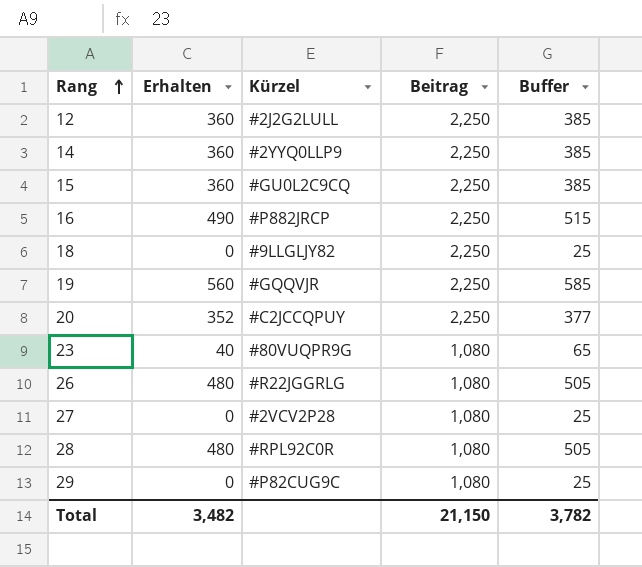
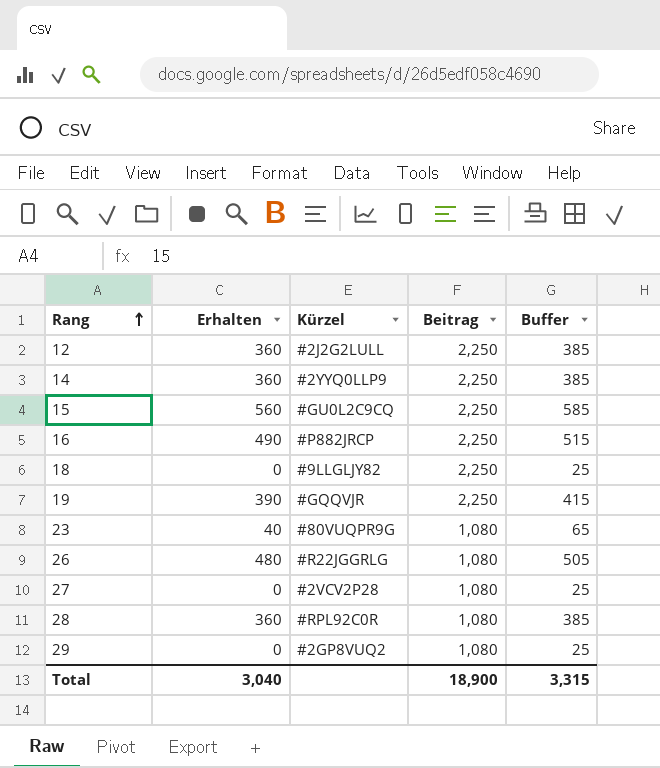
row 20: 352 | #C2JCCQPUY | 2,250 | 377 -> none
15 | Erhalten: 360 -> 560
15 | Buffer: 385 -> 585
19 | Erhalten: 560 -> 390
19 | Buffer: 585 -> 415
28 | Erhalten: 480 -> 360
28 | Buffer: 505 -> 385
29 | Kürzel: #P82CUG9C -> #2GP8VUQ2
Total | Erhalten: 3,482 -> 3,040
Total | Beitrag: 21,150 -> 18,900
Total | Buffer: 3,782 -> 3,315

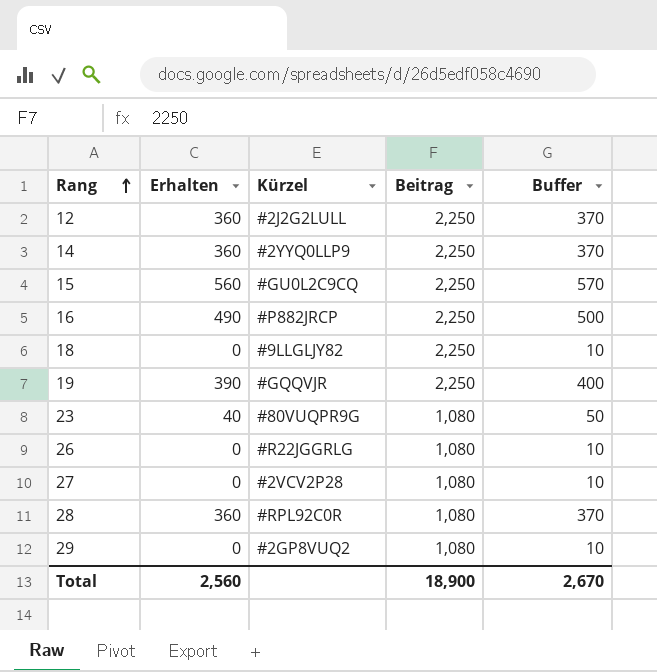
column Buffer | formula: [Erhalten] + 25 -> [Erhalten] + 10
26 | Erhalten: 480 -> 0
Total | Erhalten: 3,040 -> 2,560
Total | Buffer: 3,315 -> 2,670

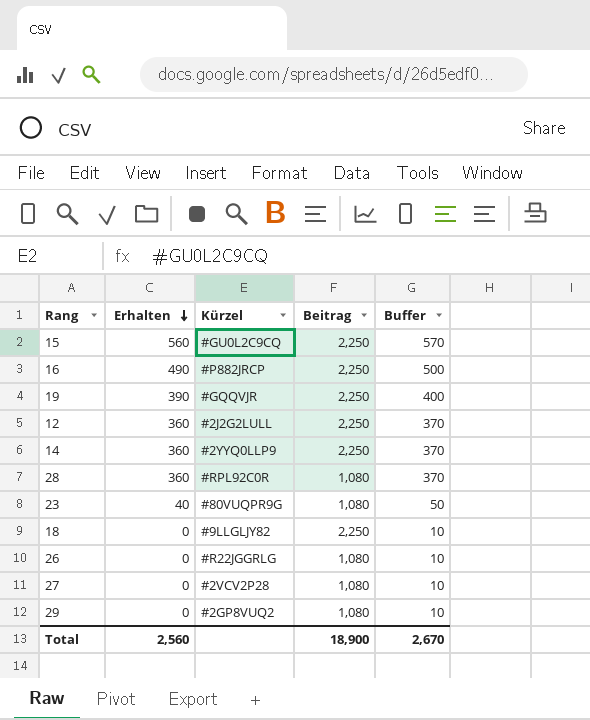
row order: Rang ascending -> Erhalten descending

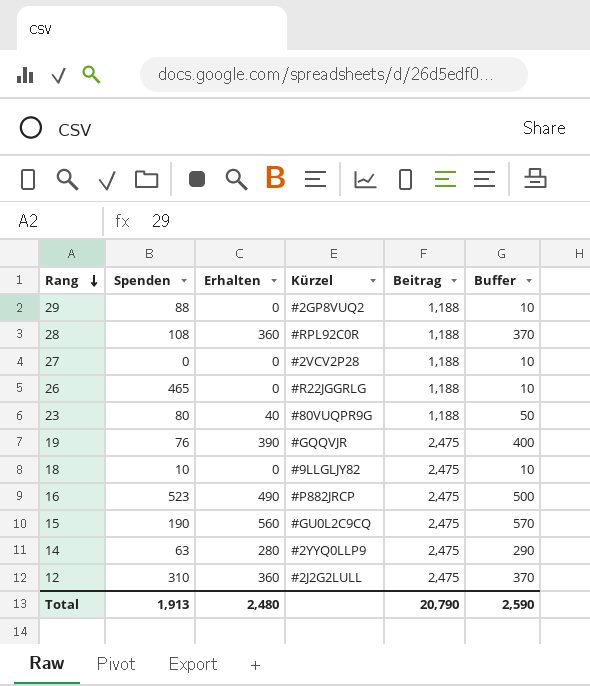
row order: Erhalten descending -> Rang descending
column Spenden | position: none -> 2
29 | Beitrag: 1,080 -> 1,188
28 | Beitrag: 1,080 -> 1,188
27 | Beitrag: 1,080 -> 1,188
26 | Beitrag: 1,080 -> 1,188
23 | Beitrag: 1,080 -> 1,188
19 | Beitrag: 2,250 -> 2,475
18 | Beitrag: 2,250 -> 2,475
16 | Beitrag: 2,250 -> 2,475
15 | Beitrag: 2,250 -> 2,475
14 | Erhalten: 360 -> 280
14 | Beitrag: 2,250 -> 2,475
14 | Buffer: 370 -> 290
12 | Beitrag: 2,250 -> 2,475
Total | Erhalten: 2,560 -> 2,480
Total | Beitrag: 18,900 -> 20,790
Total | Buffer: 2,670 -> 2,590

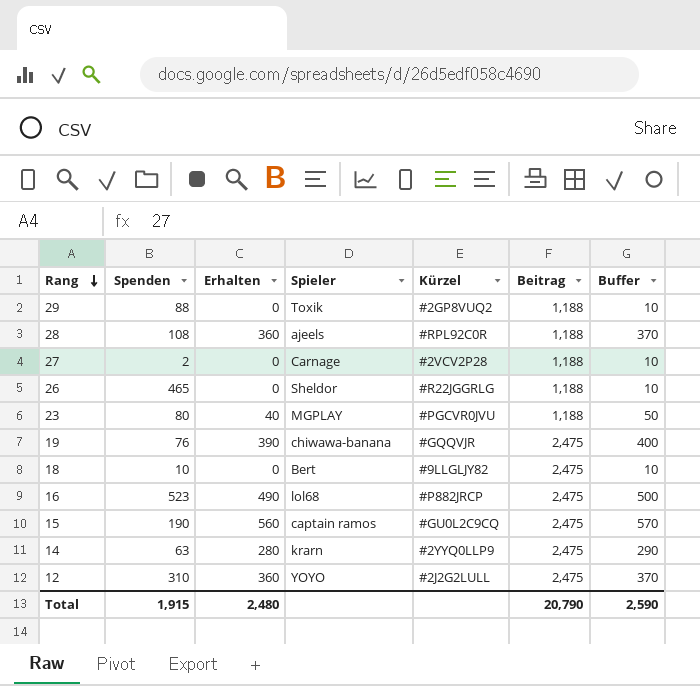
column Spieler | position: none -> 4
27 | Spenden: 0 -> 2
23 | Kürzel: #80VUQPR9G -> #PGCVR0JVU
Total | Spenden: 1,913 -> 1,915

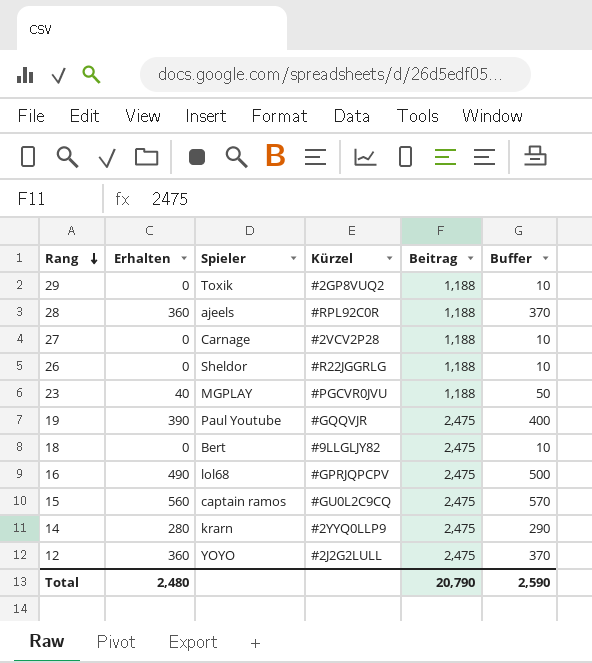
column Spenden | position: 2 -> none
19 | Spieler: chiwawa-banana -> Paul Youtube
16 | Kürzel: #P882JRCP -> #GPRJQPCPV

